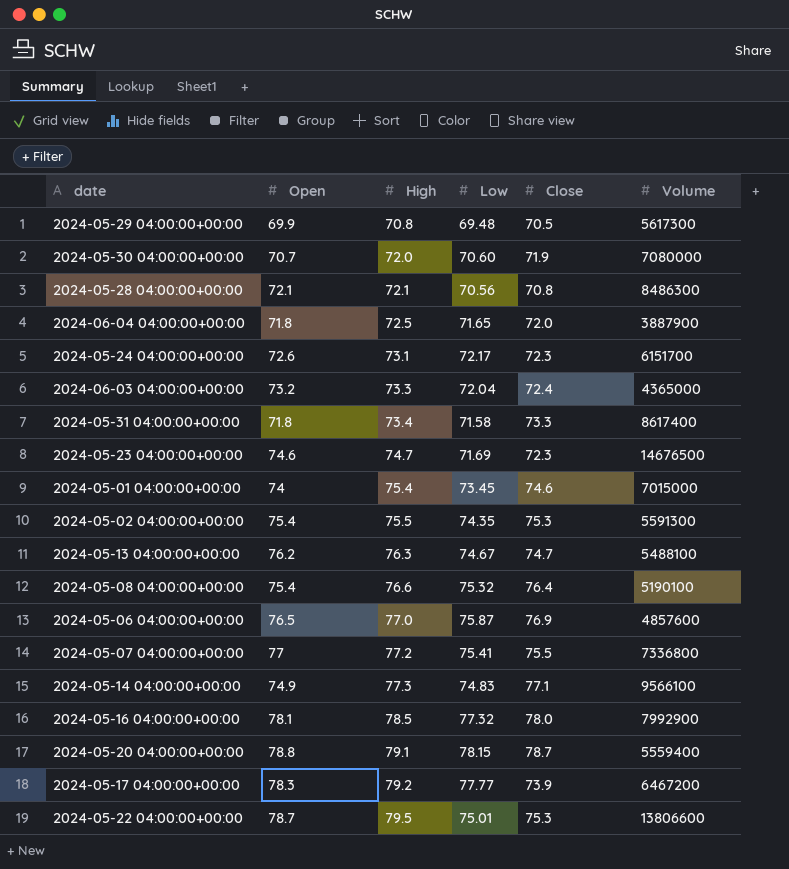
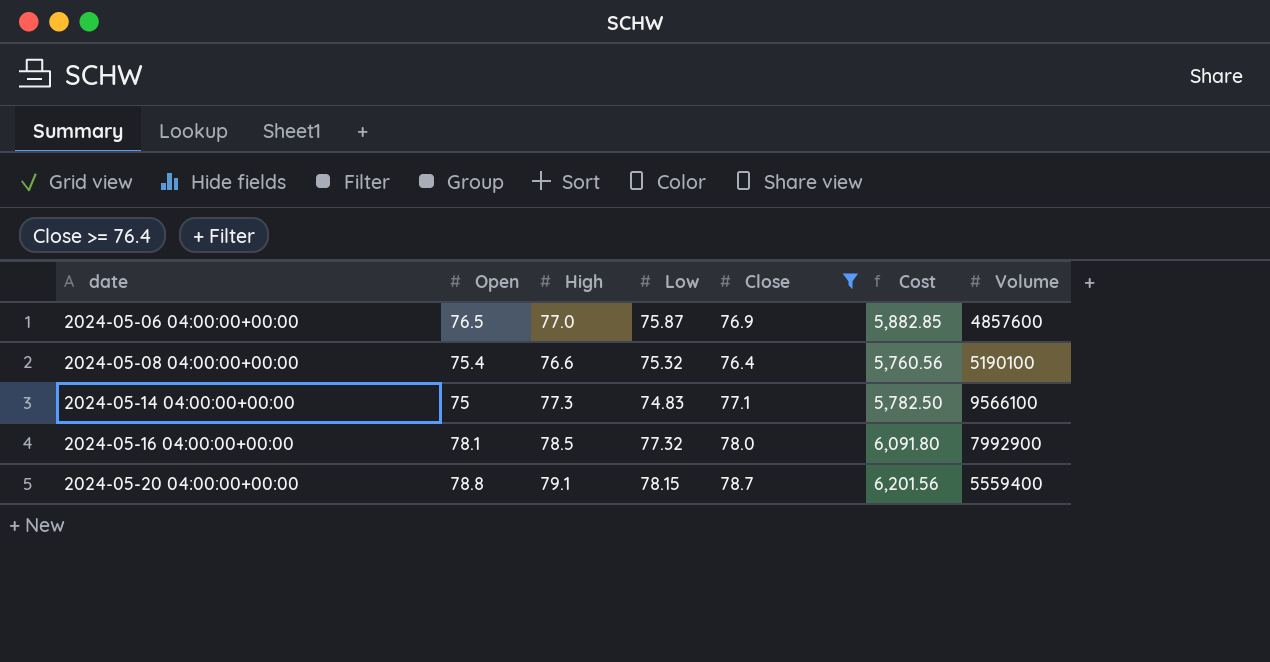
filter: none -> Close >= 76.4
row order: High ascending -> date ascending
column Cost | formula: none -> [Open] * [Close]
2024-05-14 04:00:00+00:00 | Open: 74.9 -> 75

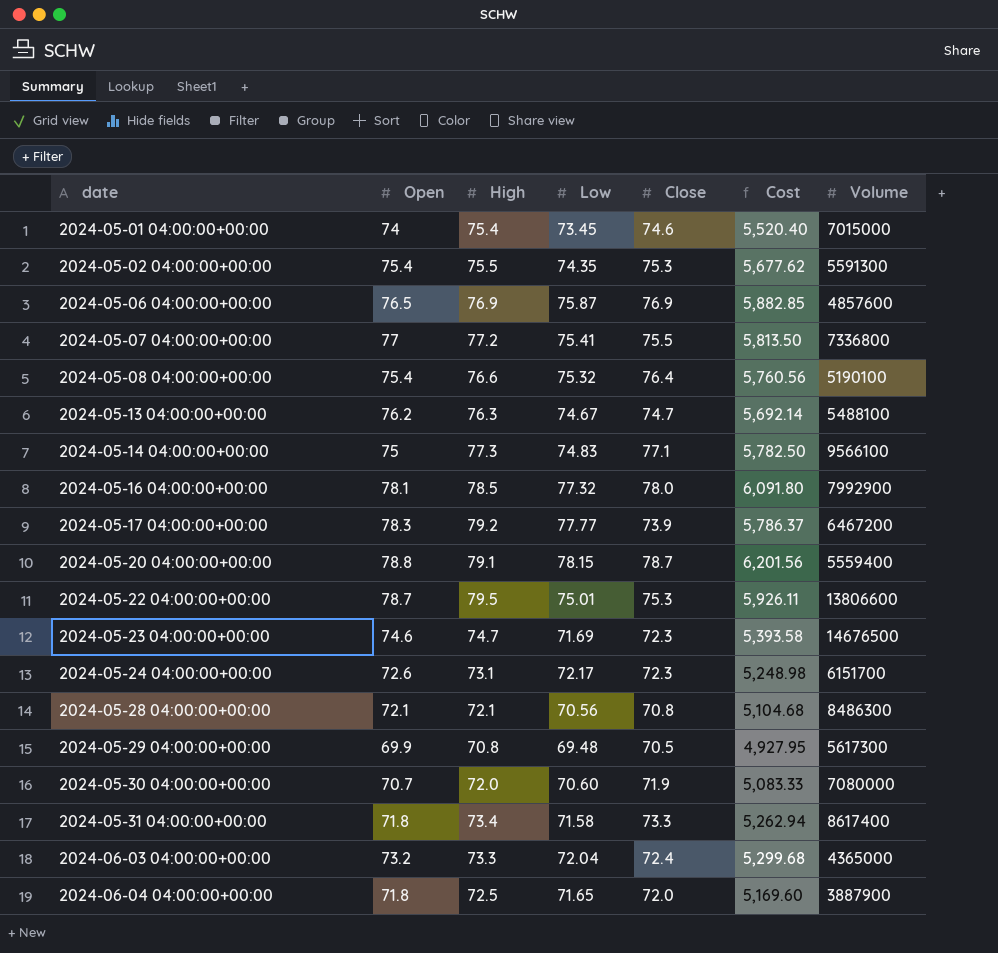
filter: Close >= 76.4 -> none
2024-05-06 04:00:00+00:00 | High: 77.0 -> 76.9

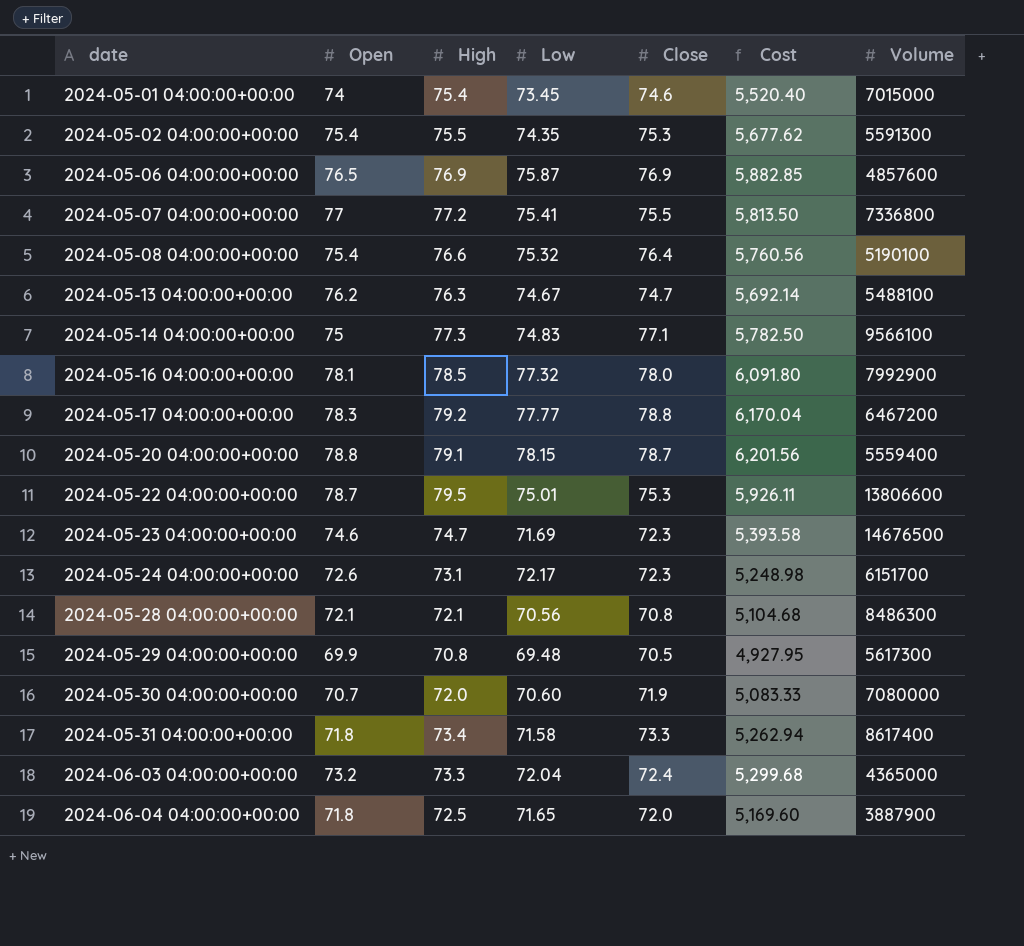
2024-05-17 04:00:00+00:00 | Close: 73.9 -> 78.8
2024-05-17 04:00:00+00:00 | Cost: 5,786.37 -> 6,170.04

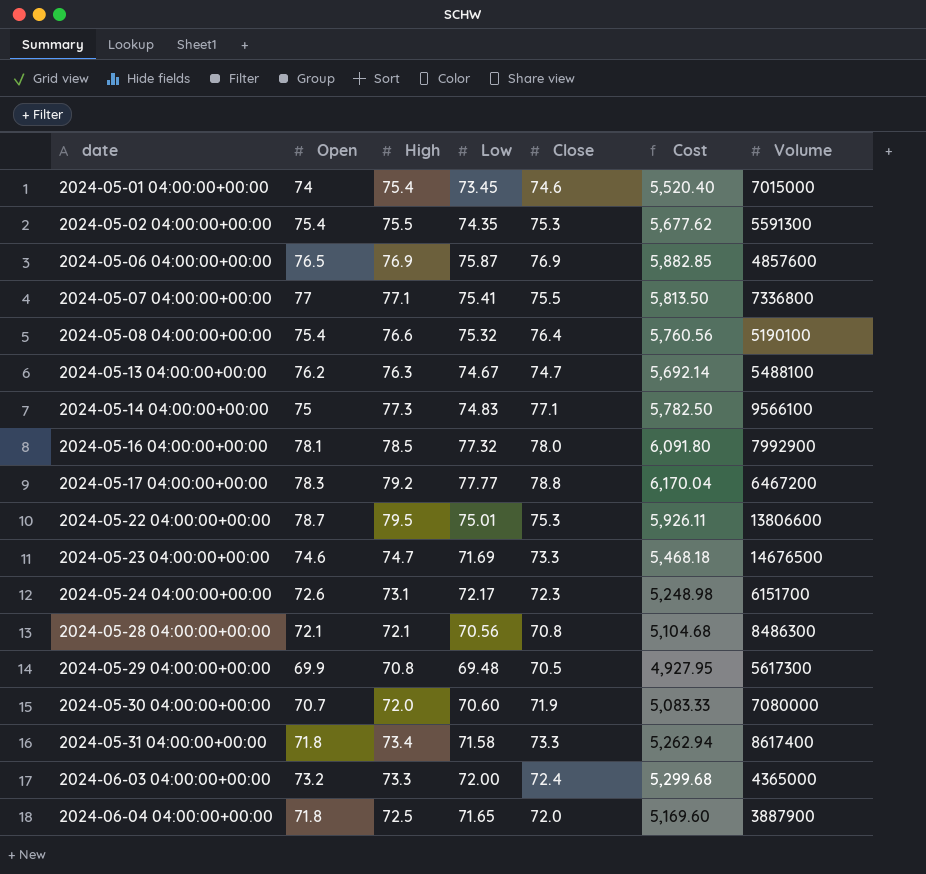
row 2024-05-20 04:00:00+00:00: 78.8 | 79.1 | 78.15 | 78.7 | 6,201.56 | 5559400 -> none
2024-05-07 04:00:00+00:00 | High: 77.2 -> 77.1
2024-05-23 04:00:00+00:00 | Close: 72.3 -> 73.3
2024-05-23 04:00:00+00:00 | Cost: 5,393.58 -> 5,468.18
2024-06-03 04:00:00+00:00 | Low: 72.04 -> 72.00

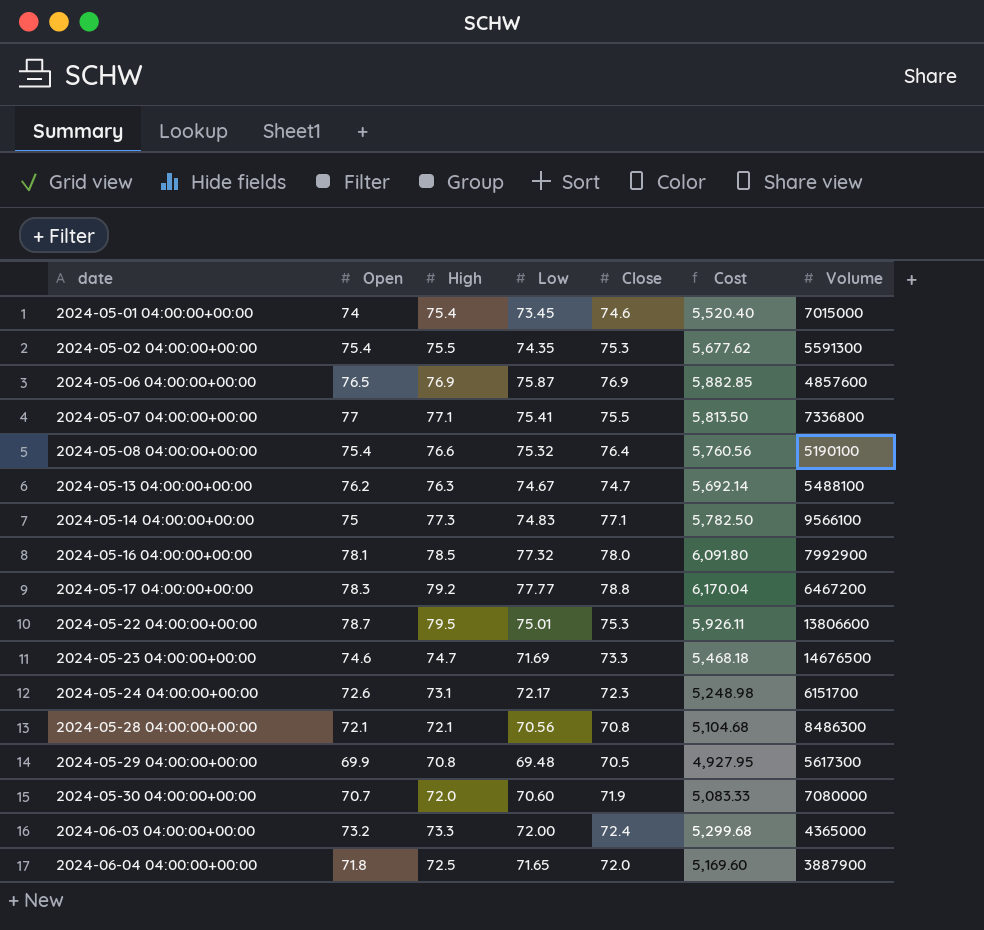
row 2024-05-31 04:00:00+00:00: 71.8 | 73.4 | 71.58 | 73.3 | 5,262.94 | 8617400 -> none

